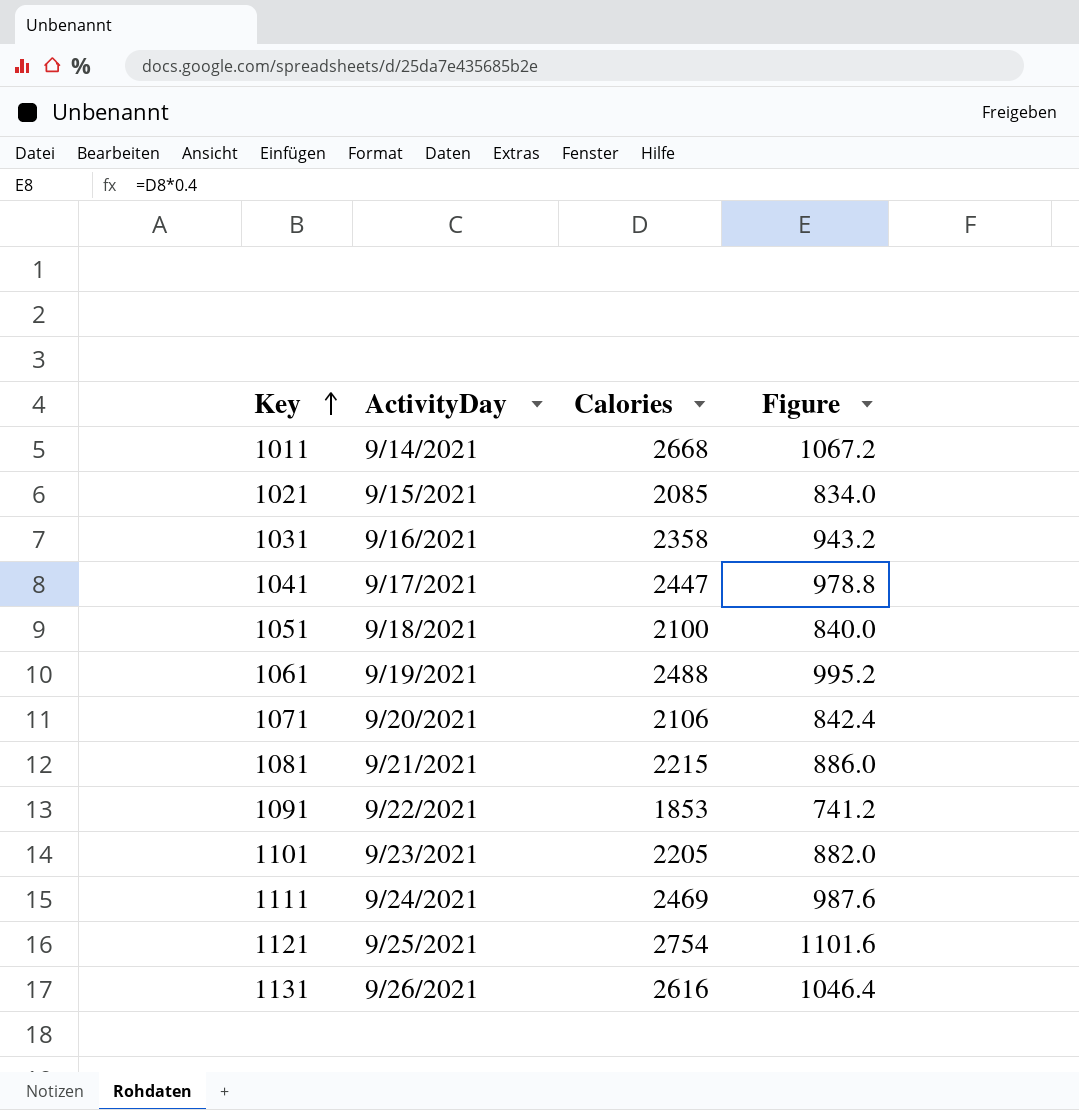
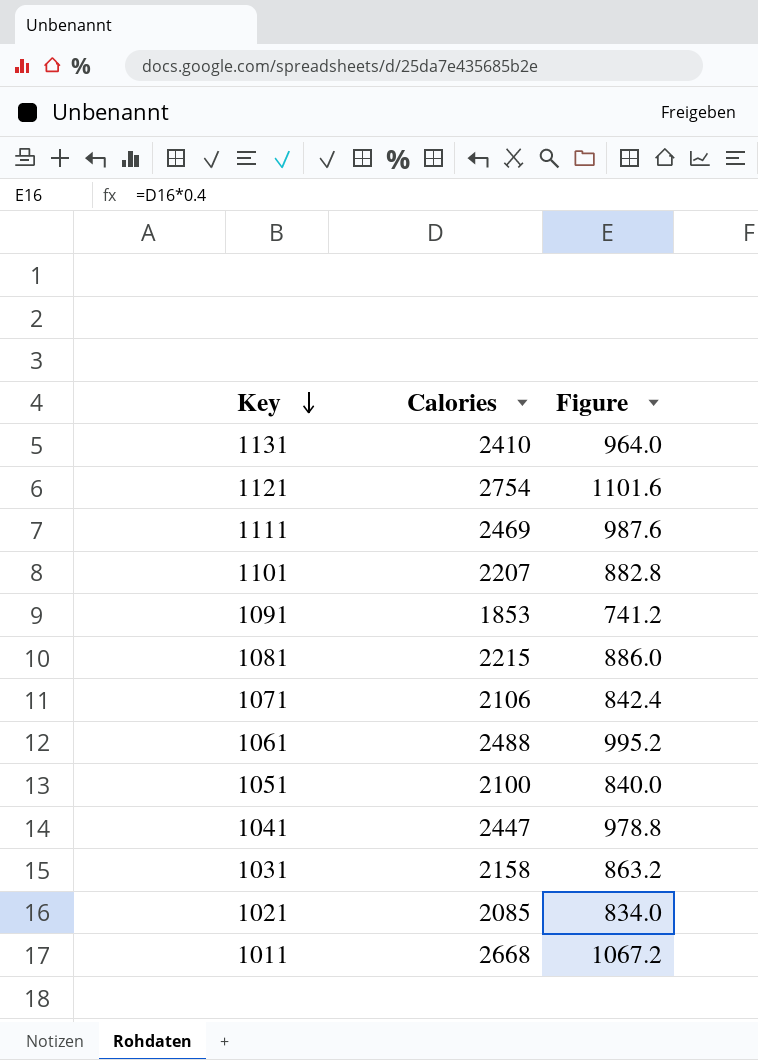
row order: Key ascending -> Key descending
column ActivityDay | position: 2 -> none
1131 | Calories: 2616 -> 2410
1131 | Figure: 1046.4 -> 964.0
1101 | Calories: 2205 -> 2207
1101 | Figure: 882.0 -> 882.8
1031 | Calories: 2358 -> 2158
1031 | Figure: 943.2 -> 863.2

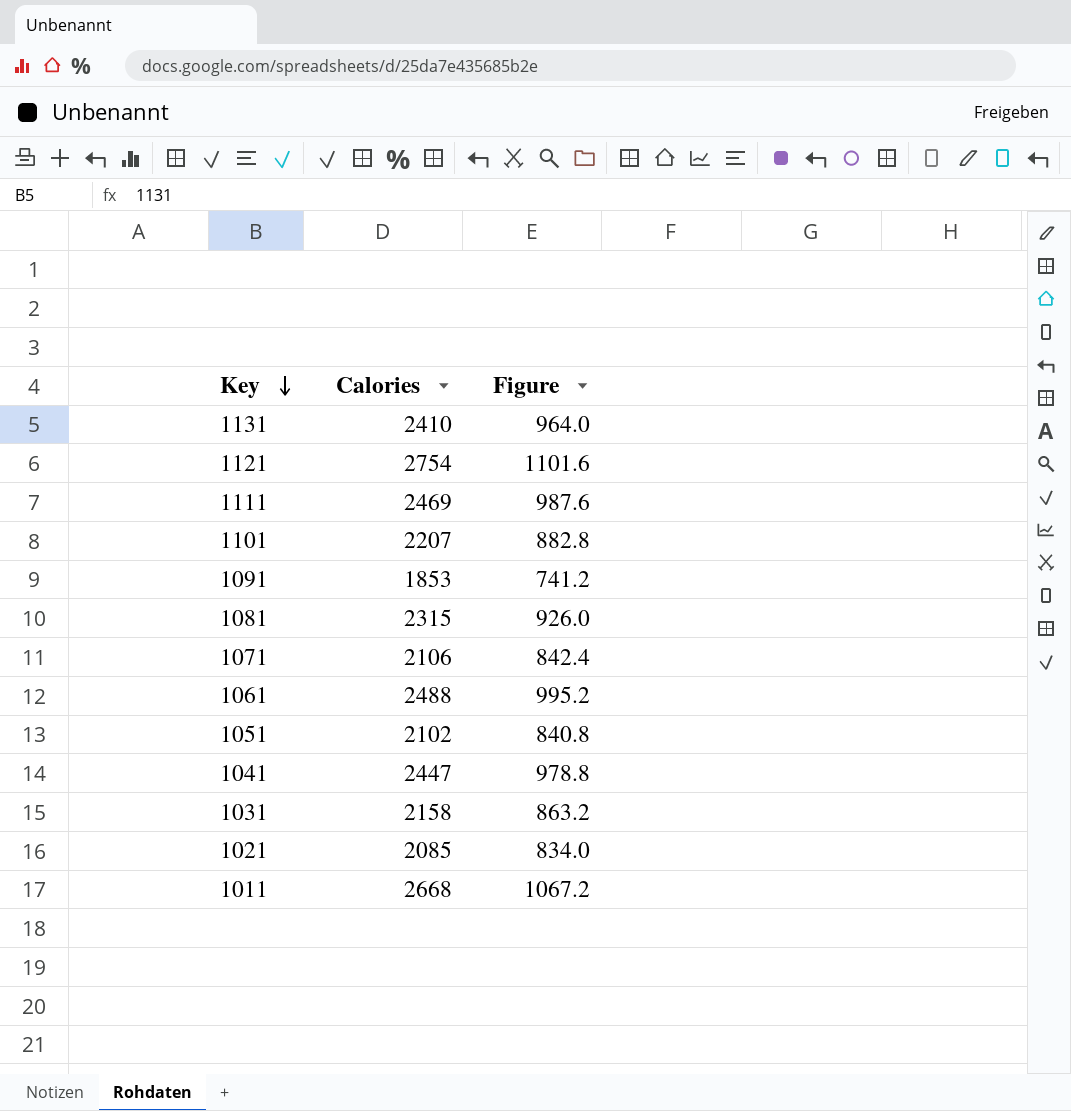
1081 | Calories: 2215 -> 2315
1081 | Figure: 886.0 -> 926.0
1051 | Calories: 2100 -> 2102
1051 | Figure: 840.0 -> 840.8

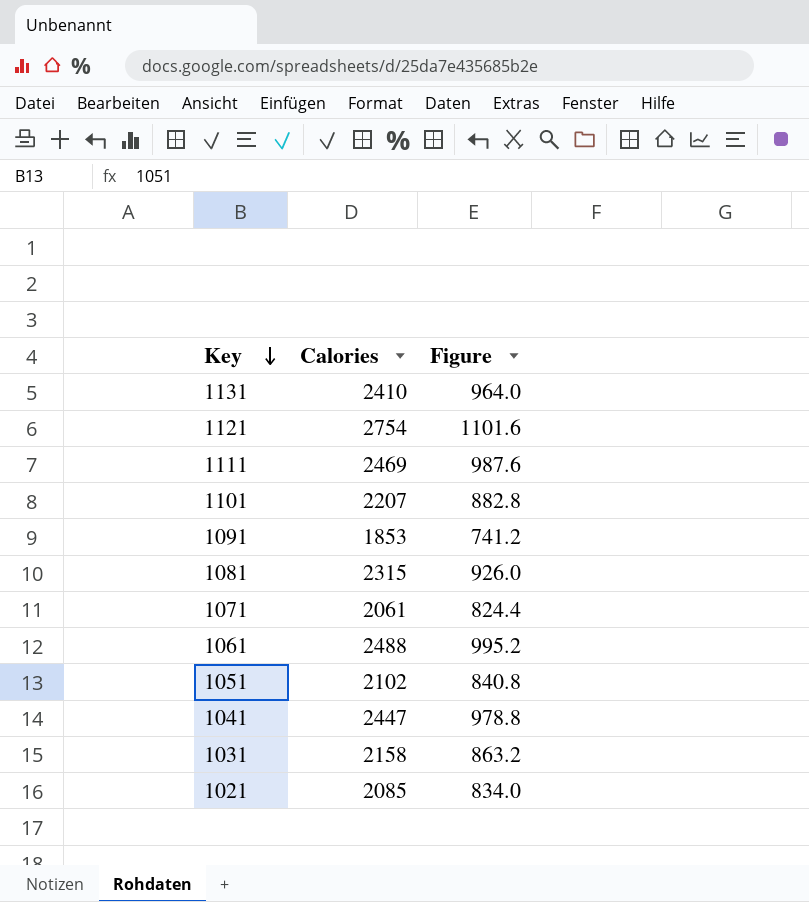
row 1011: 2668 | 1067.2 -> none
1071 | Calories: 2106 -> 2061
1071 | Figure: 842.4 -> 824.4

